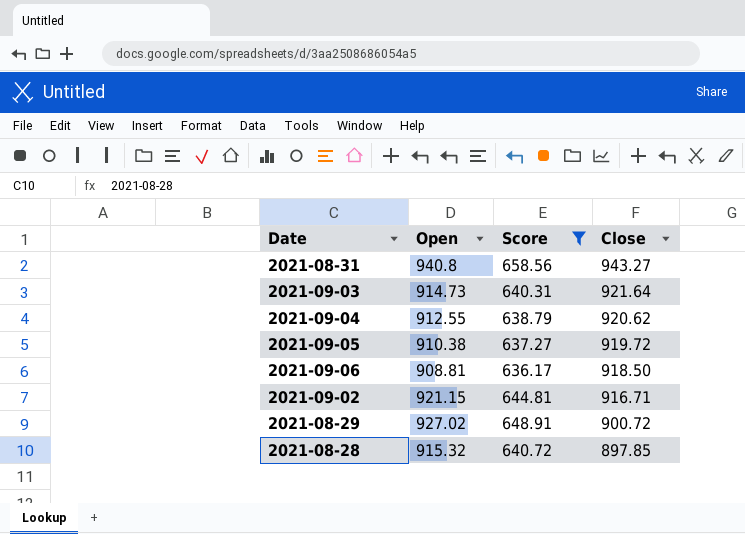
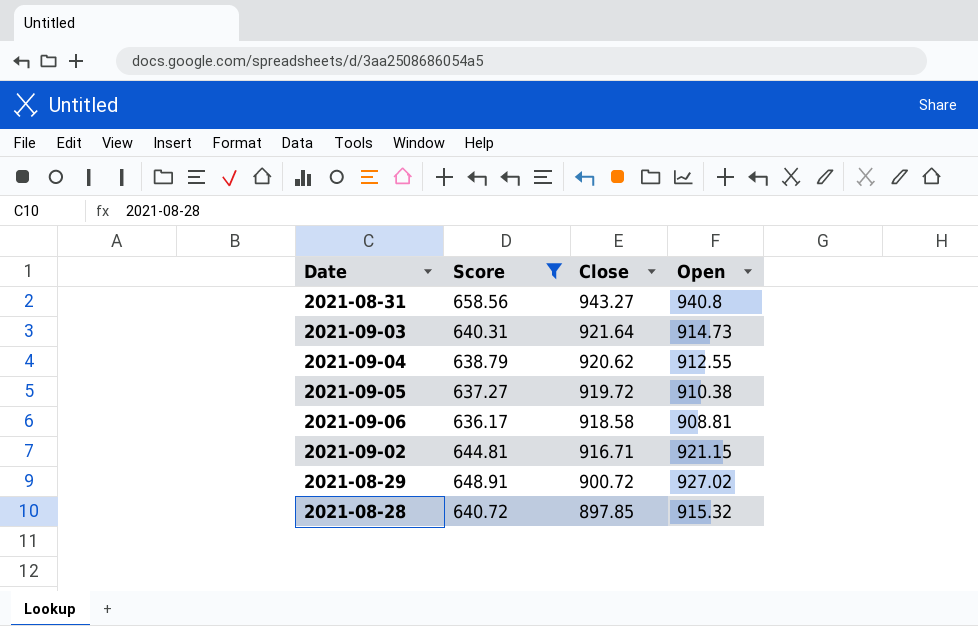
column Open | position: 2 -> 4
2021-09-06 | Close: 918.50 -> 918.58

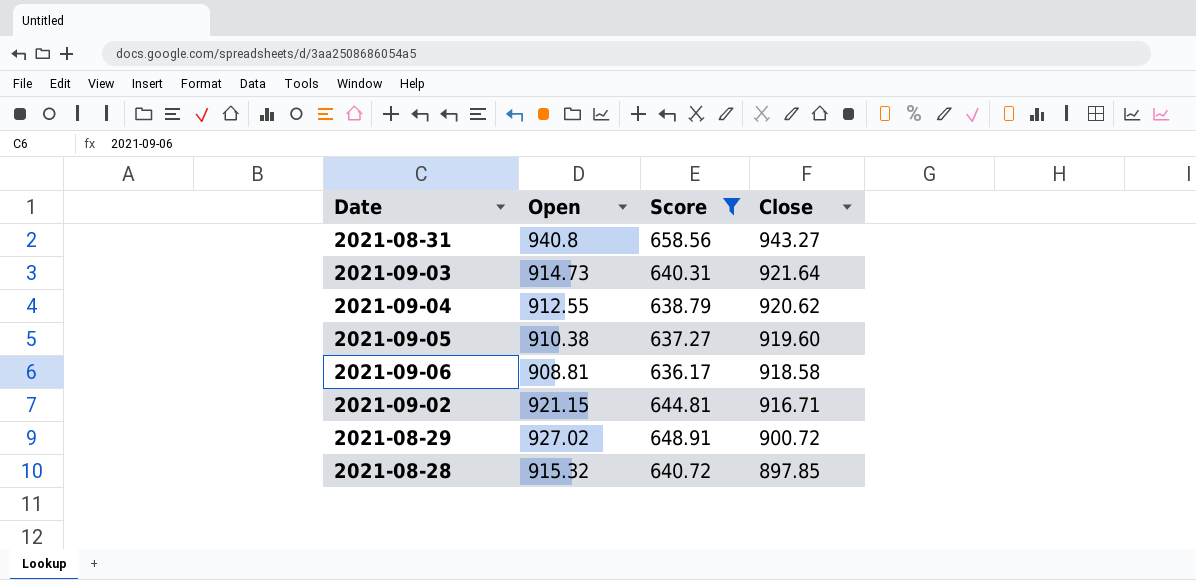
column Open | position: 4 -> 2
2021-09-05 | Close: 919.72 -> 919.60

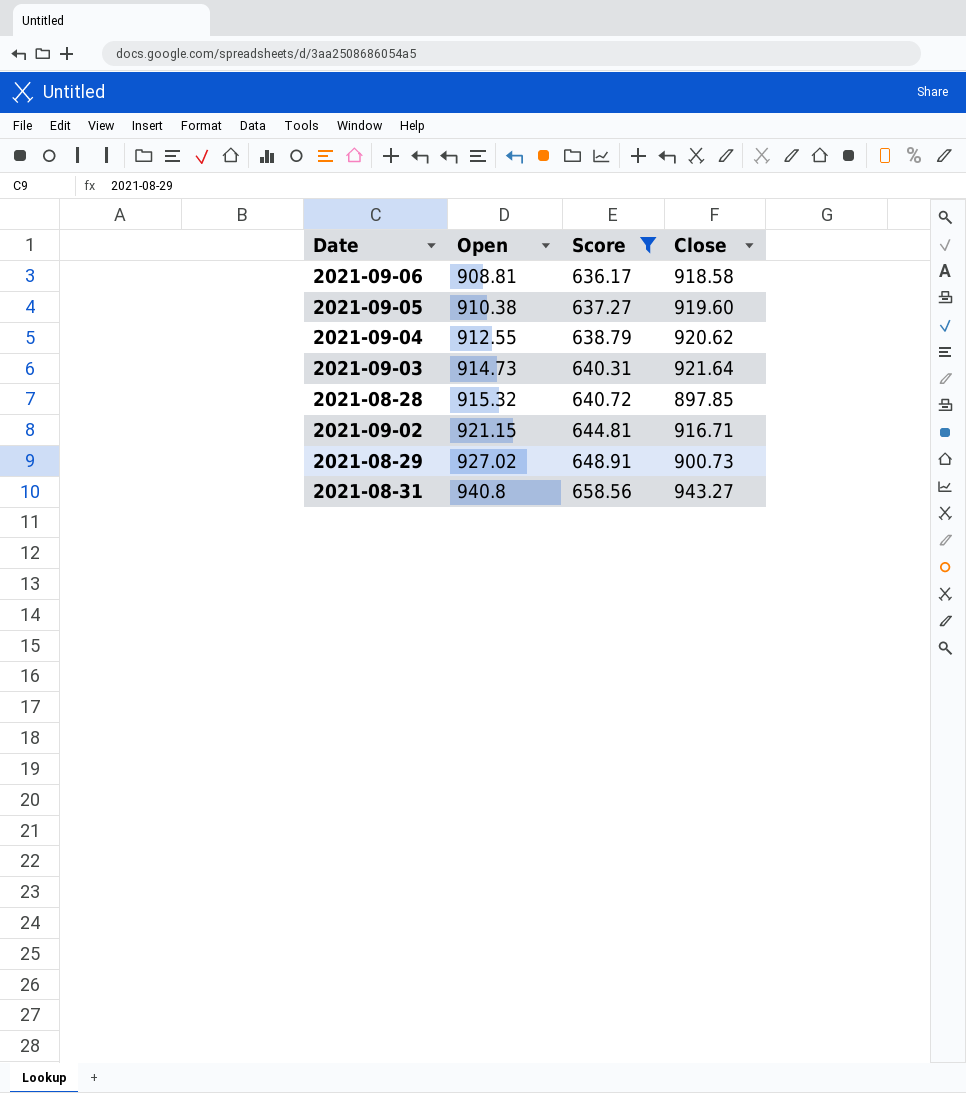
row order: Close descending -> Open ascending
2021-08-29 | Close: 900.72 -> 900.73

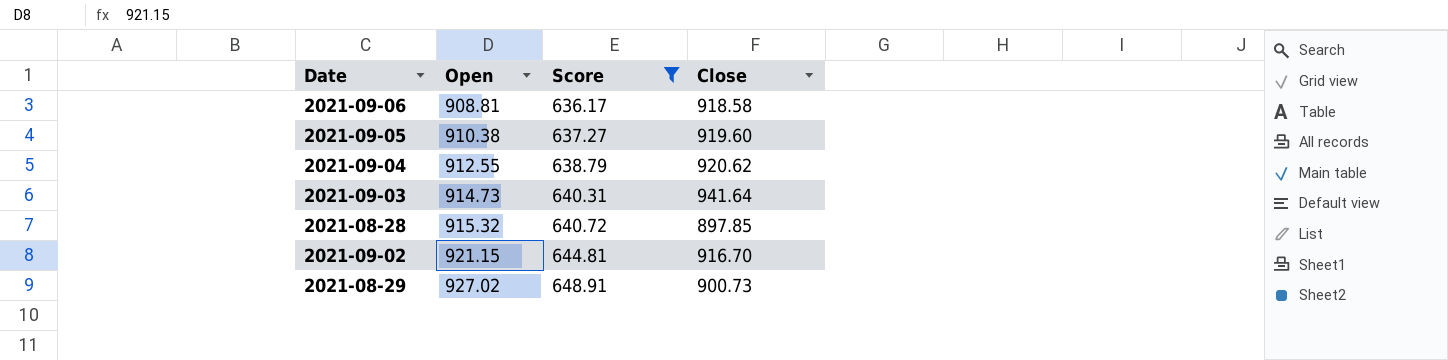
row 2021-08-31: 940.8 | 658.56 | 943.27 -> none
2021-09-03 | Close: 921.64 -> 941.64
2021-09-02 | Close: 916.71 -> 916.70

